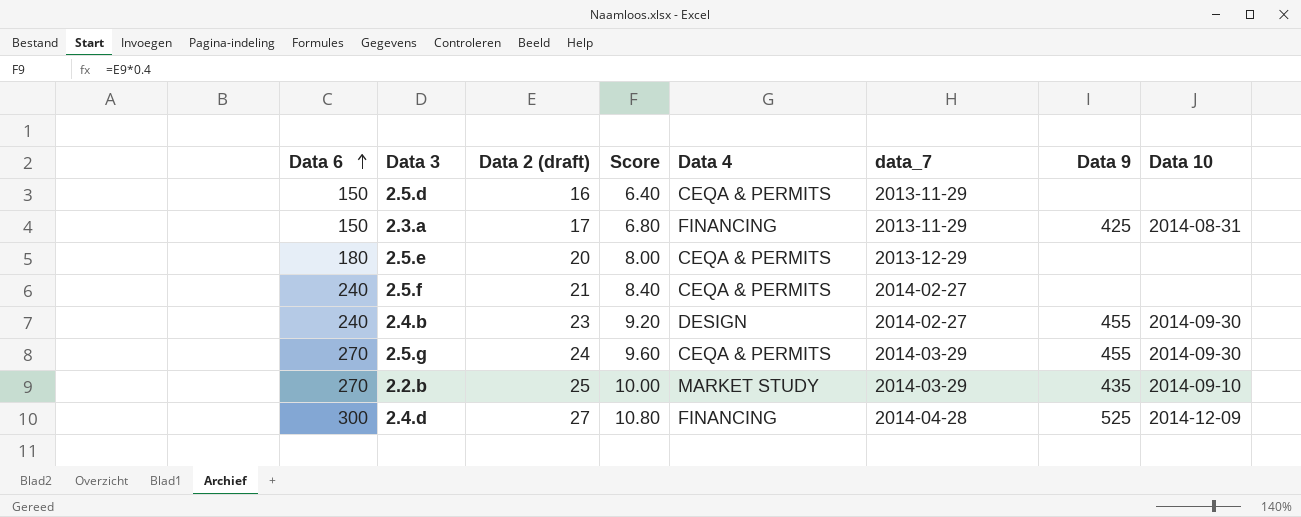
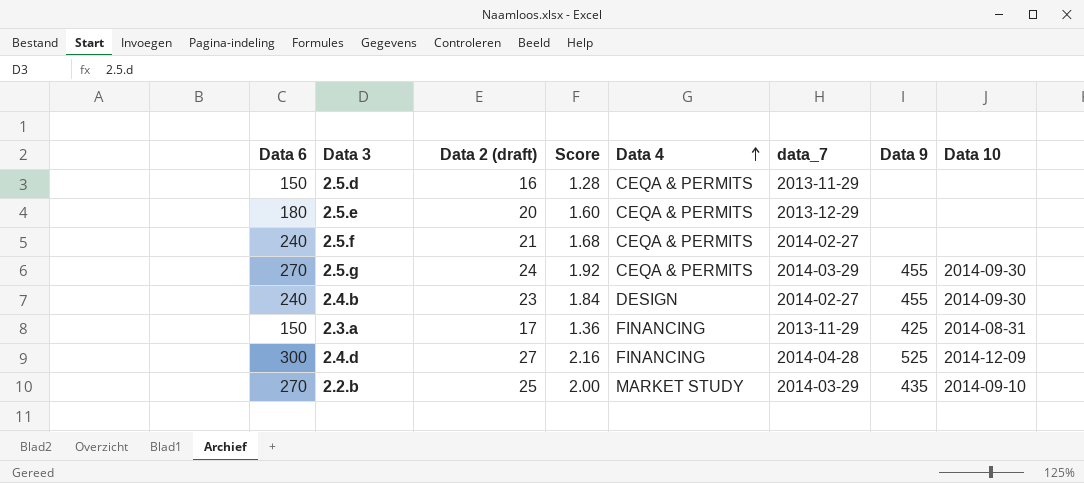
row order: Data 6 ascending -> Data 4 ascending
column Score | formula: [Data 2 (draft)] * 0.4 -> [Data 2 (draft)] * 0.08

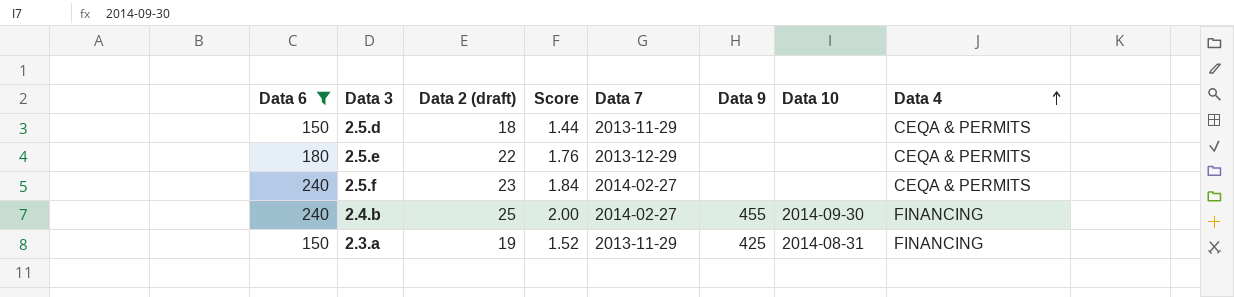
filter: none -> Data 6 <= 240
column name: data_7 -> Data 7
column Data 4 | position: 5 -> 8
2.5.d | Data 2 (draft): 16 -> 18
2.5.d | Score: 1.28 -> 1.44
2.5.e | Data 2 (draft): 20 -> 22
2.5.e | Score: 1.60 -> 1.76
2.5.f | Data 2 (draft): 21 -> 23
2.5.f | Score: 1.68 -> 1.84
2.4.b | Data 2 (draft): 23 -> 25
2.4.b | Score: 1.84 -> 2.00
2.4.b | Data 4: DESIGN -> FINANCING
2.3.a | Data 2 (draft): 17 -> 19
2.3.a | Score: 1.36 -> 1.52

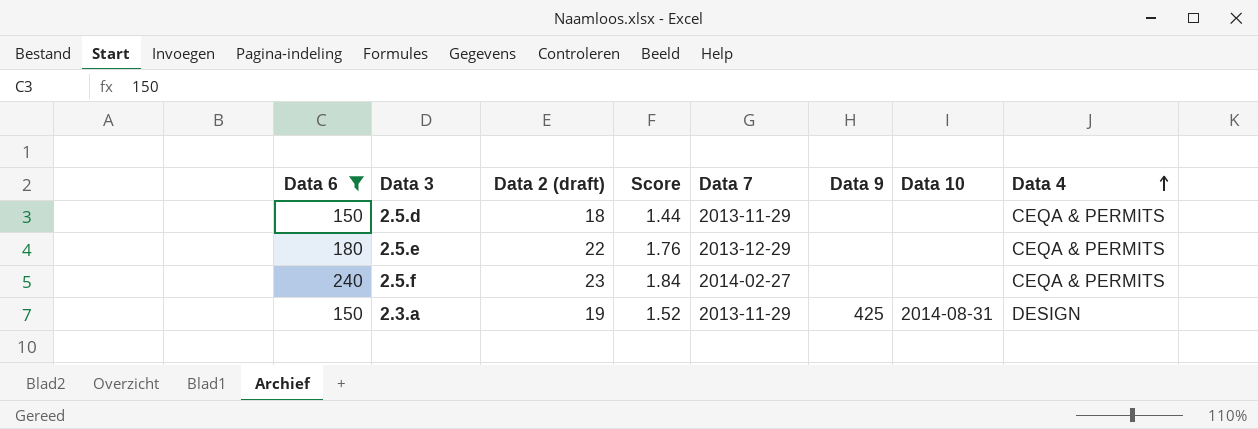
row 2.4.b: 240 | 25 | 2.00 | 2014-02-27 | 455 | 2014-09-30 | FINANCING -> none
2.3.a | Data 4: FINANCING -> DESIGN

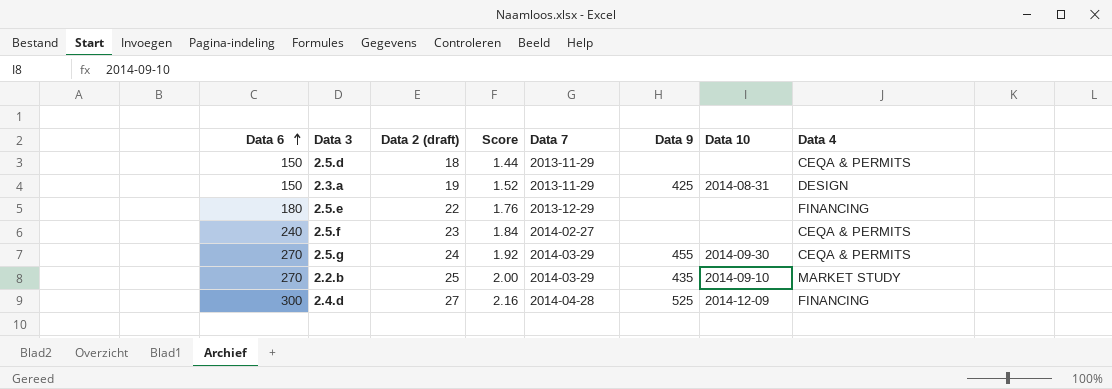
filter: Data 6 <= 240 -> none
row order: Data 4 ascending -> Data 6 ascending
2.5.e | Data 4: CEQA & PERMITS -> FINANCING

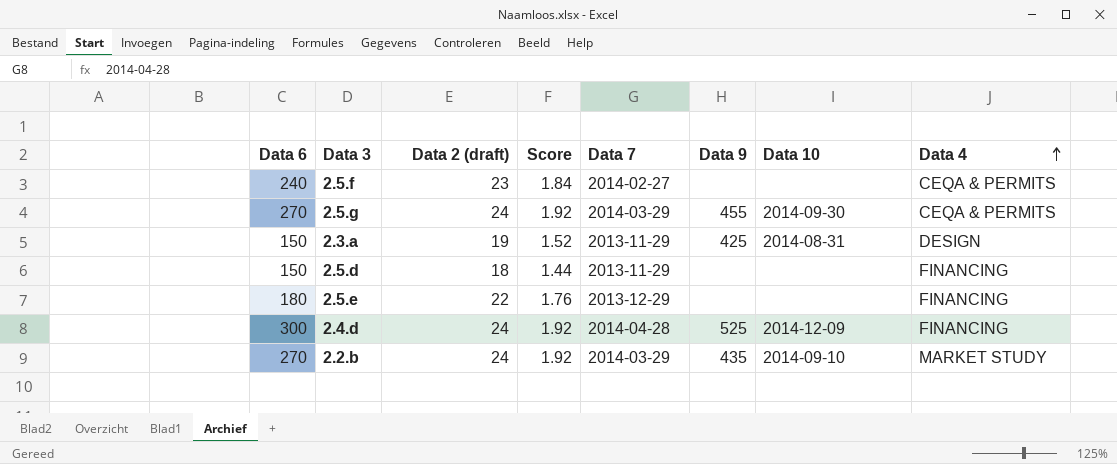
row order: Data 6 ascending -> Data 4 ascending
2.5.d | Data 4: CEQA & PERMITS -> FINANCING
2.4.d | Data 2 (draft): 27 -> 24
2.4.d | Score: 2.16 -> 1.92
2.2.b | Data 2 (draft): 25 -> 24
2.2.b | Score: 2.00 -> 1.92

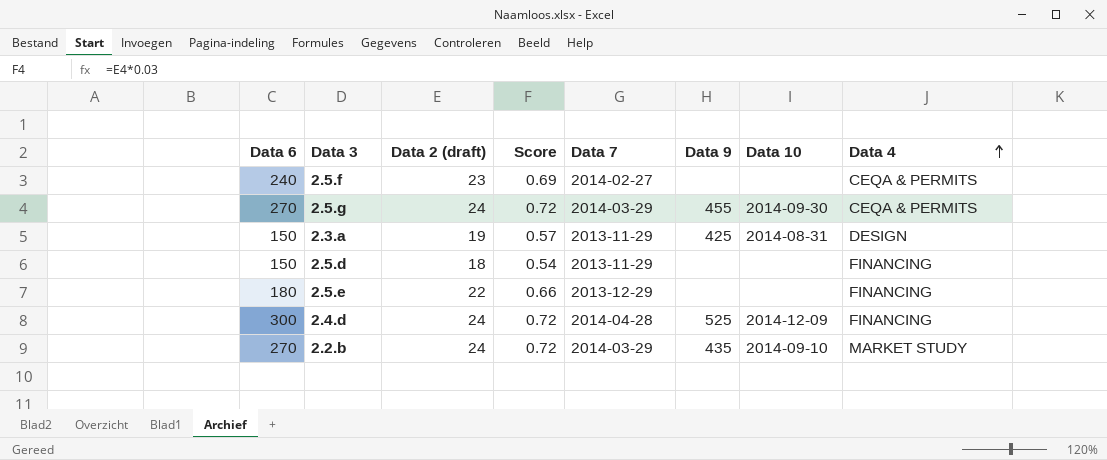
column Score | formula: [Data 2 (draft)] * 0.08 -> [Data 2 (draft)] * 0.03

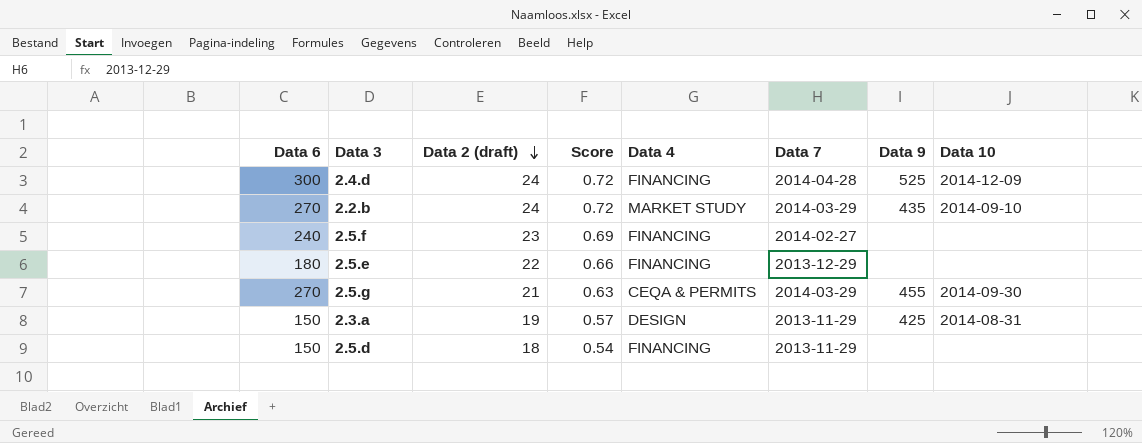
row order: Data 4 ascending -> Data 2 (draft) descending
column Data 4 | position: 8 -> 5
2.5.f | Data 4: CEQA & PERMITS -> FINANCING
2.5.g | Data 2 (draft): 24 -> 21
2.5.g | Score: 0.72 -> 0.63

